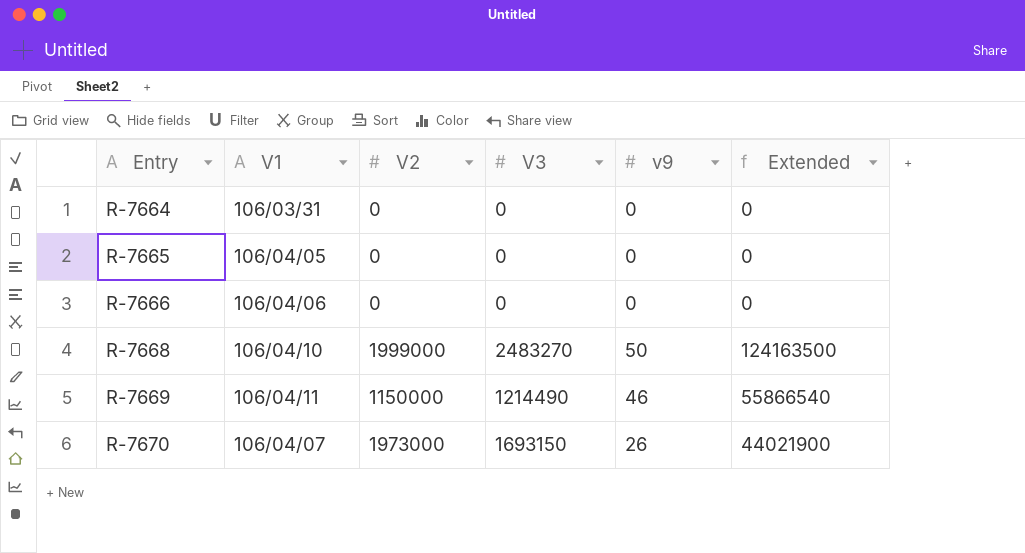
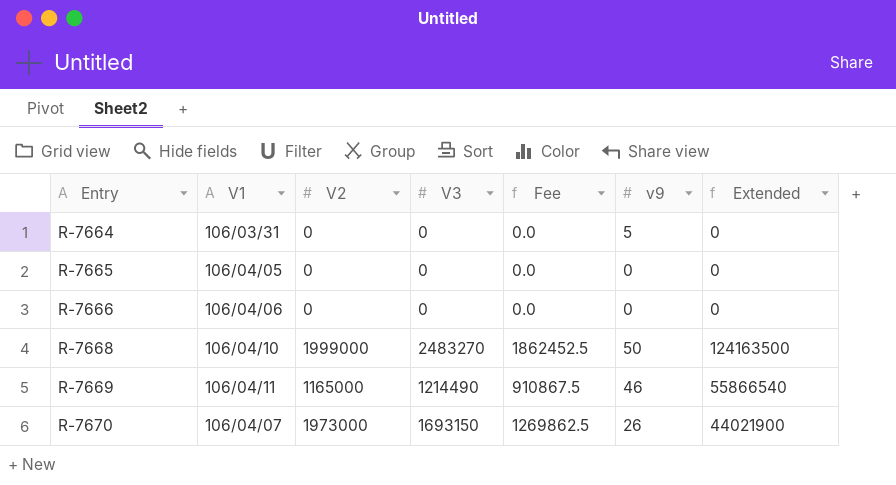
column Fee | formula: none -> [V3] * 0.75
R-7664 | v9: 0 -> 5
R-7669 | V2: 1150000 -> 1165000

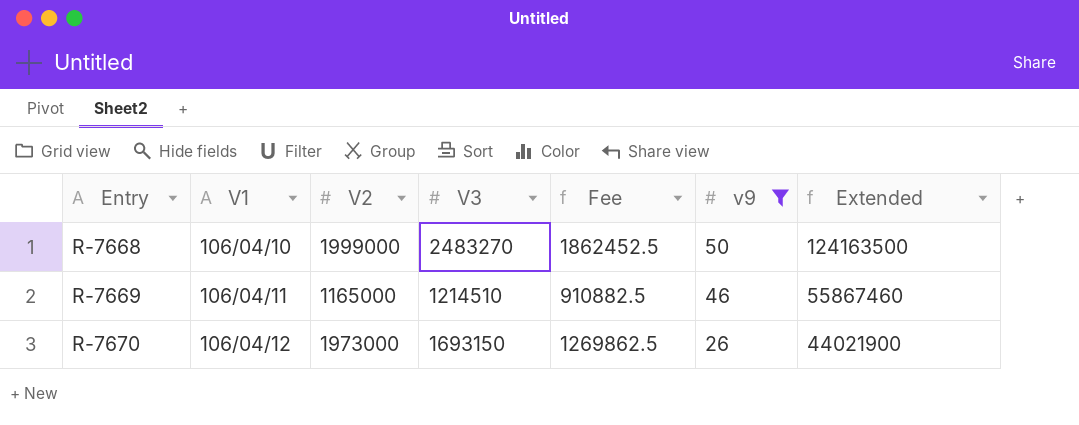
filter: none -> v9 >= 26
R-7669 | V3: 1214490 -> 1214510
R-7669 | Fee: 910867.5 -> 910882.5
R-7669 | Extended: 55866540 -> 55867460
R-7670 | V1: 106/04/07 -> 106/04/12

